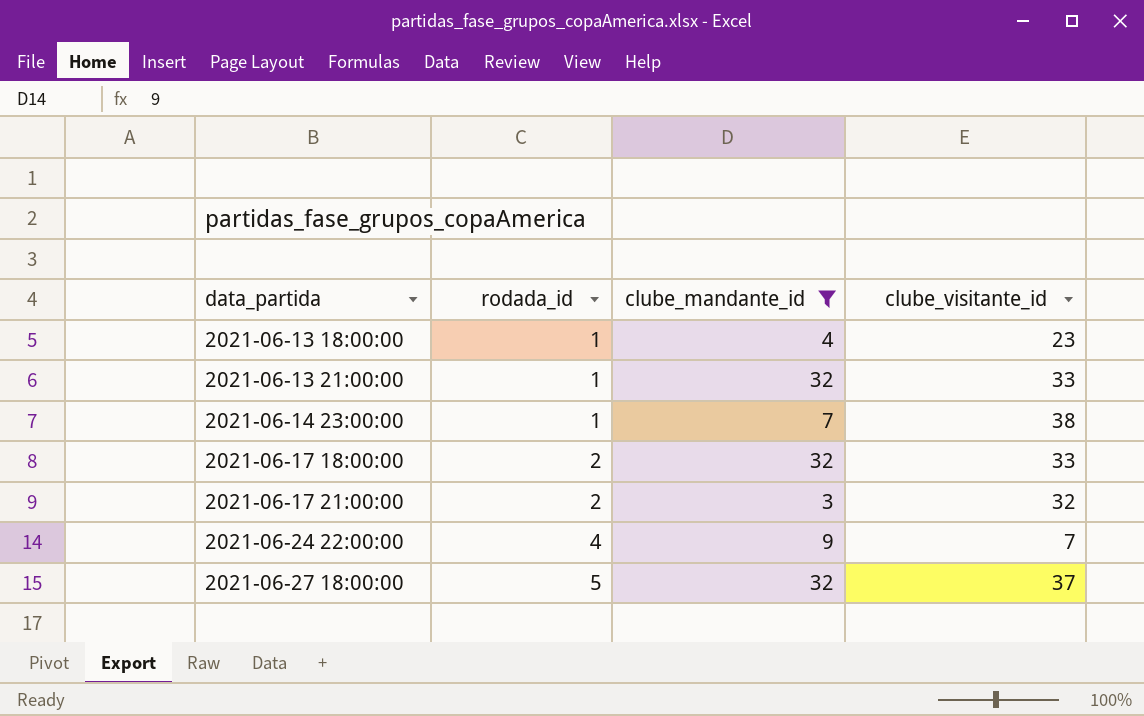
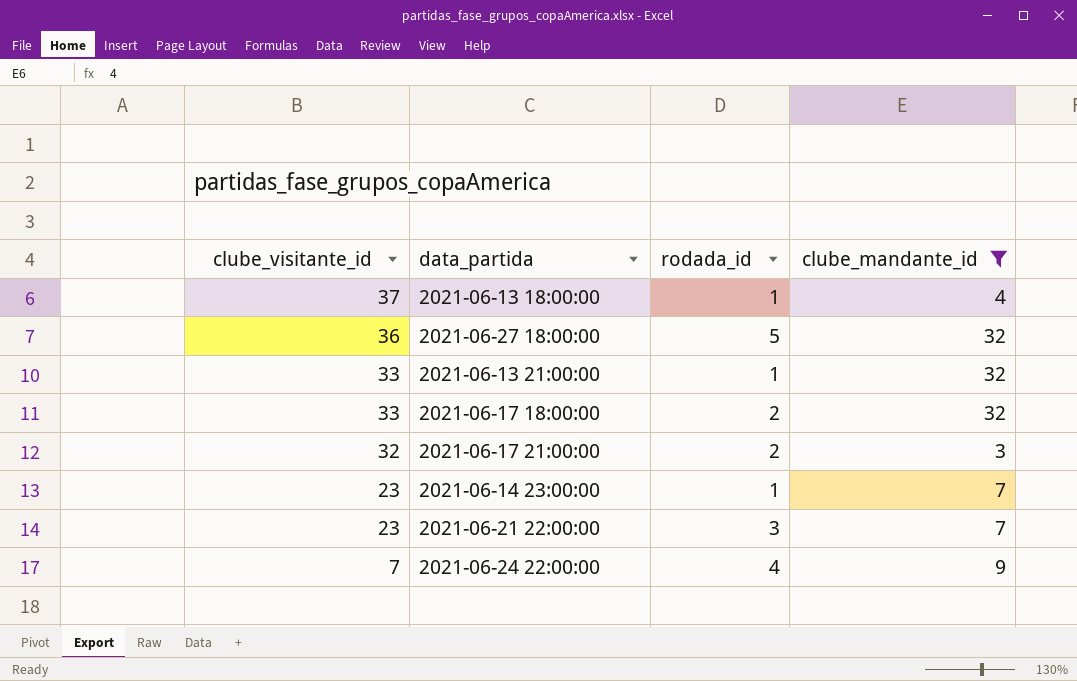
row order: data_partida ascending -> clube_visitante_id descending
column clube_visitante_id | position: 4 -> 1
2021-06-13 18:00:00 | clube_visitante_id: 23 -> 37
2021-06-27 18:00:00 | clube_visitante_id: 37 -> 36
2021-06-14 23:00:00 | clube_visitante_id: 38 -> 23
row 2021-06-21 22:00:00: none -> 23 | 3 | 7

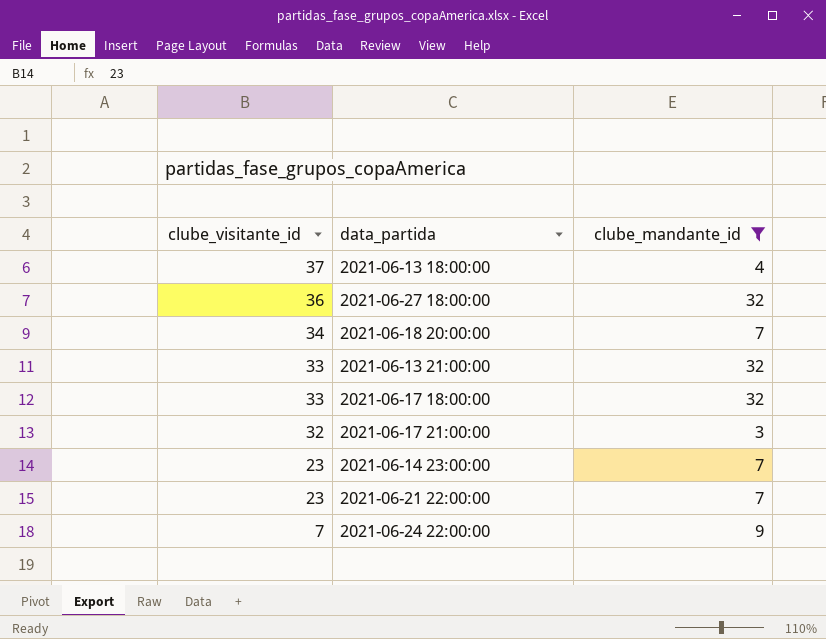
column rodada_id | position: 3 -> none
row 2021-06-18 20:00:00: none -> 34 | 7

